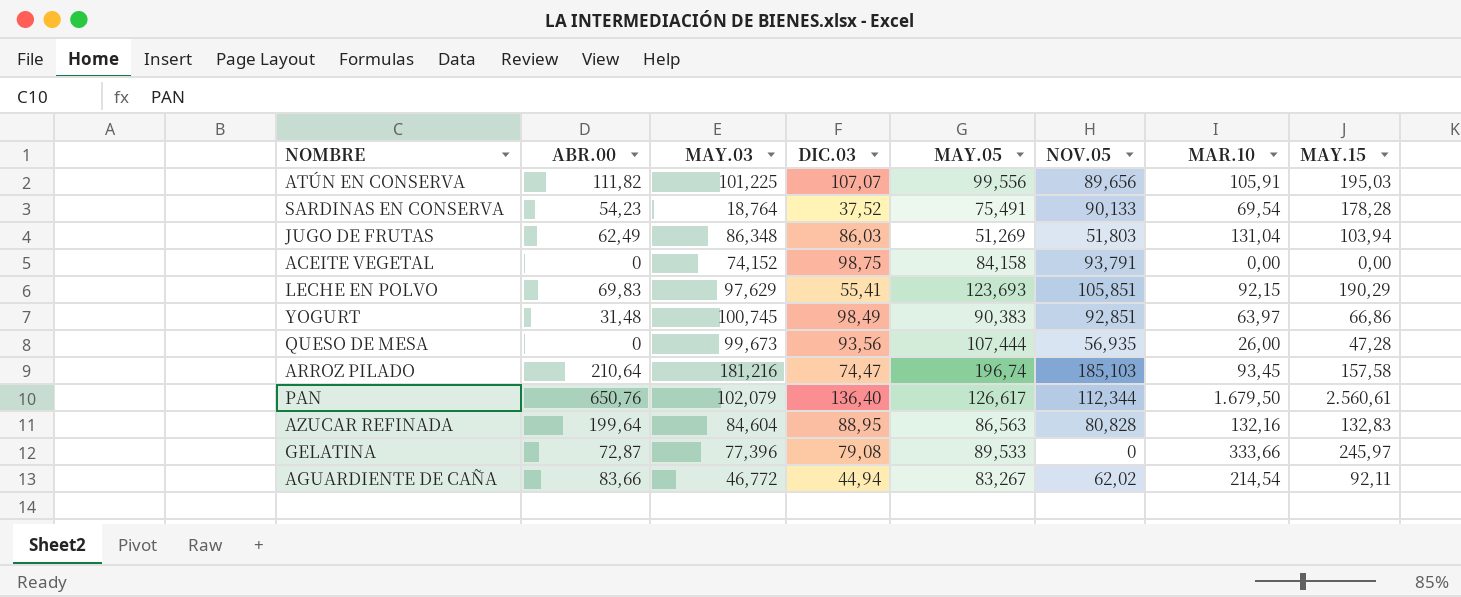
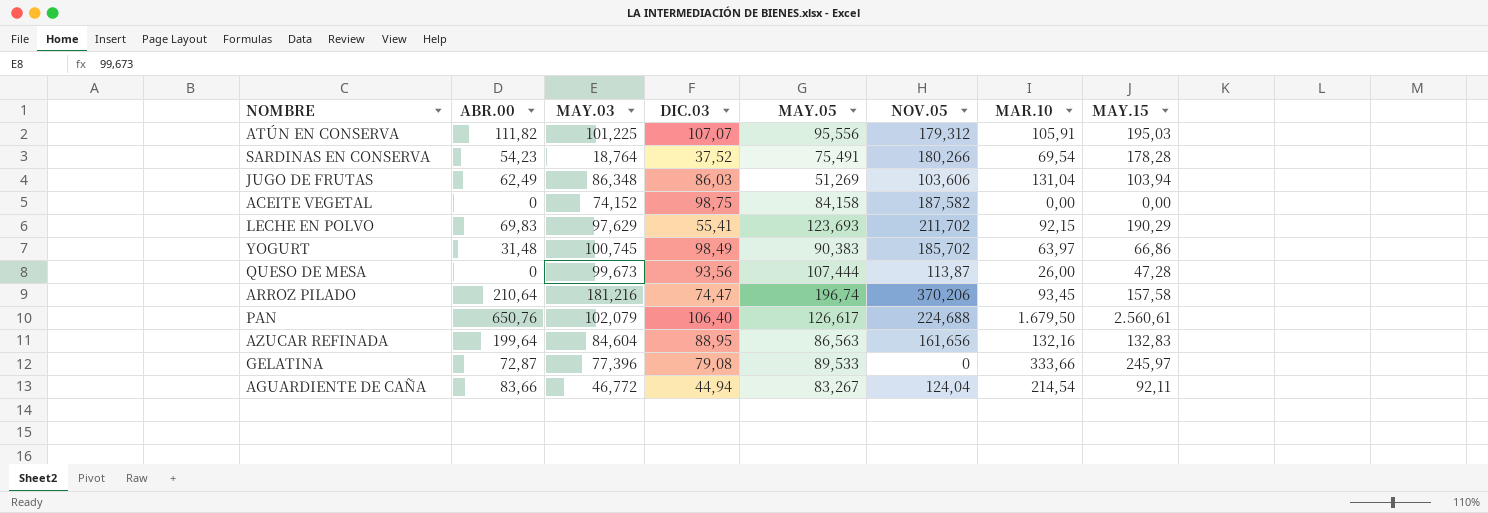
ATÚN EN CONSERVA | MAY.05: 99,556 -> 95,556
ATÚN EN CONSERVA | NOV.05: 89,656 -> 179,312
SARDINAS EN CONSERVA | NOV.05: 90,133 -> 180,266
JUGO DE FRUTAS | NOV.05: 51,803 -> 103,606
ACEITE VEGETAL | NOV.05: 93,791 -> 187,582
LECHE EN POLVO | NOV.05: 105,851 -> 211,702
YOGURT | NOV.05: 92,851 -> 185,702
QUESO DE MESA | NOV.05: 56,935 -> 113,87
ARROZ PILADO | NOV.05: 185,103 -> 370,206
PAN | DIC.03: 136,40 -> 106,40
PAN | NOV.05: 112,344 -> 224,688
AZUCAR REFINADA | NOV.05: 80,828 -> 161,656
AGUARDIENTE DE CAÑA | NOV.05: 62,02 -> 124,04

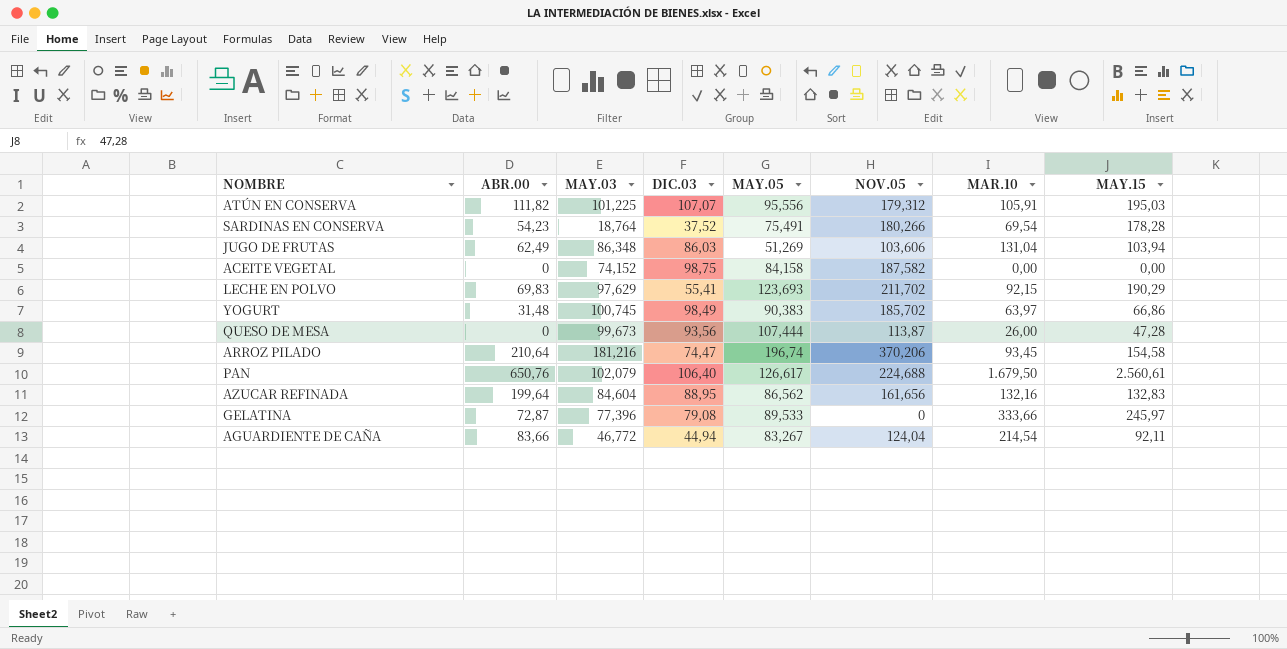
ARROZ PILADO | MAY.15: 157,58 -> 154,58
AZUCAR REFINADA | MAY.05: 86,563 -> 86,562

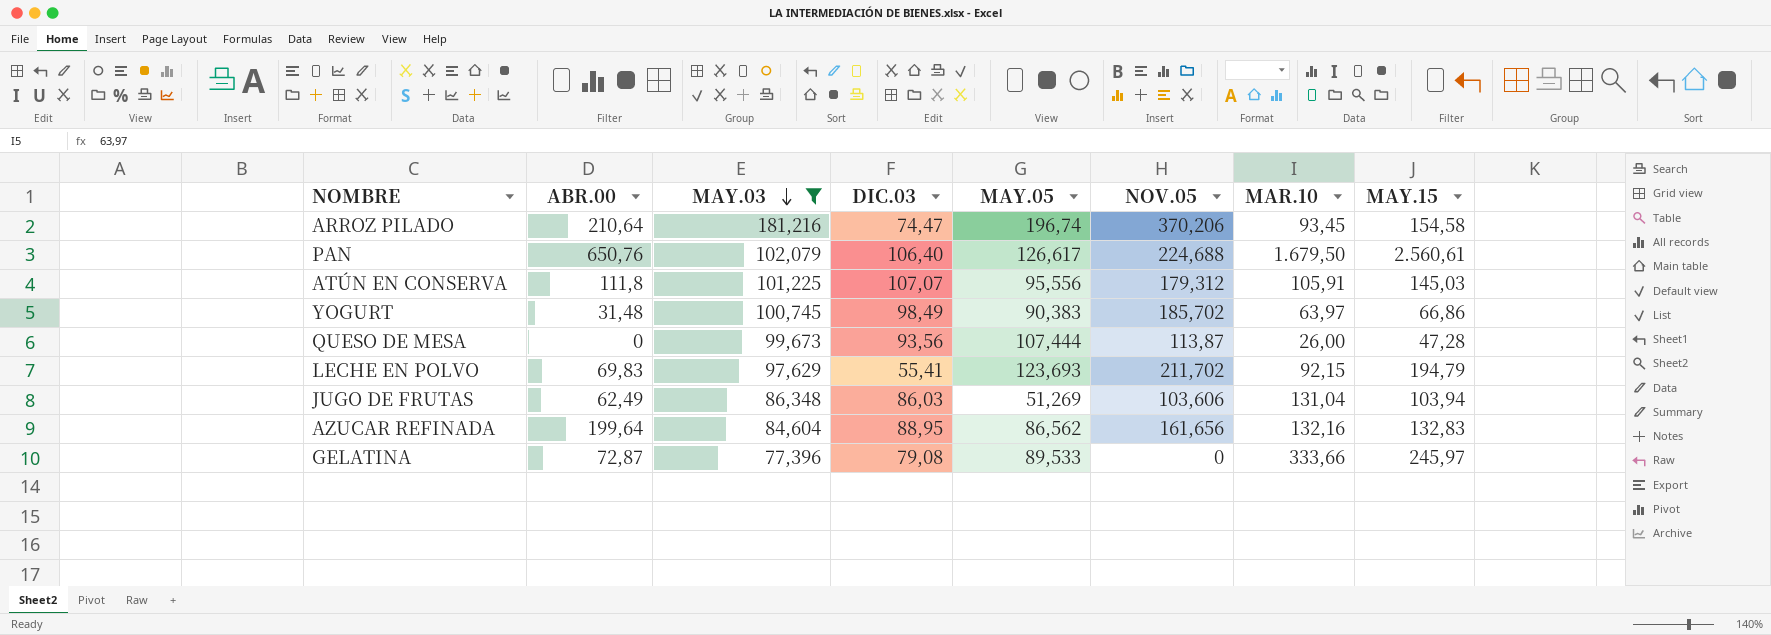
filter: none -> MAY.03 >= 77,396
row order: none -> MAY.03 descending
ATÚN EN CONSERVA | ABR.00: 111,82 -> 111,8
ATÚN EN CONSERVA | MAY.15: 195,03 -> 145,03
LECHE EN POLVO | MAY.15: 190,29 -> 194,79

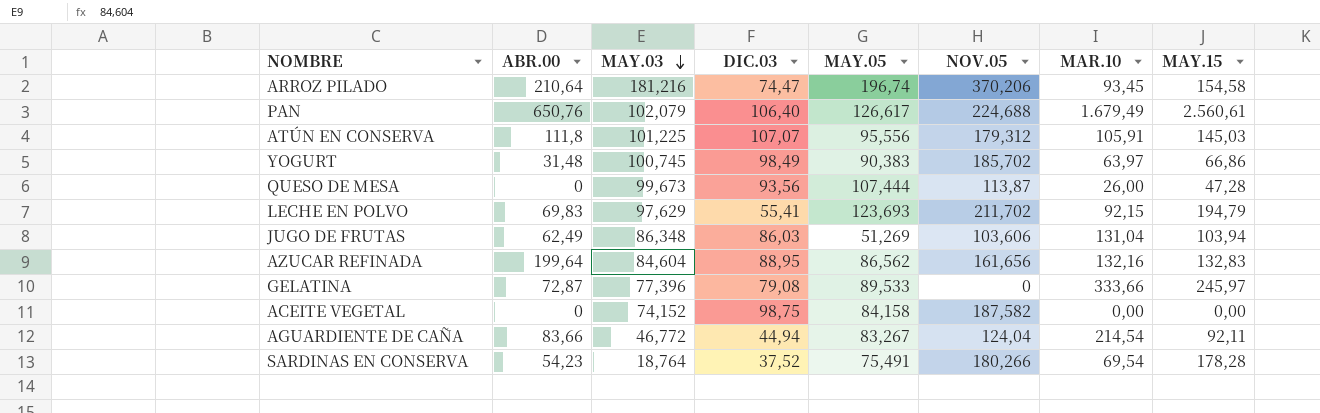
filter: MAY.03 >= 77,396 -> none
PAN | MAR.10: 1.679,50 -> 1.679,49

